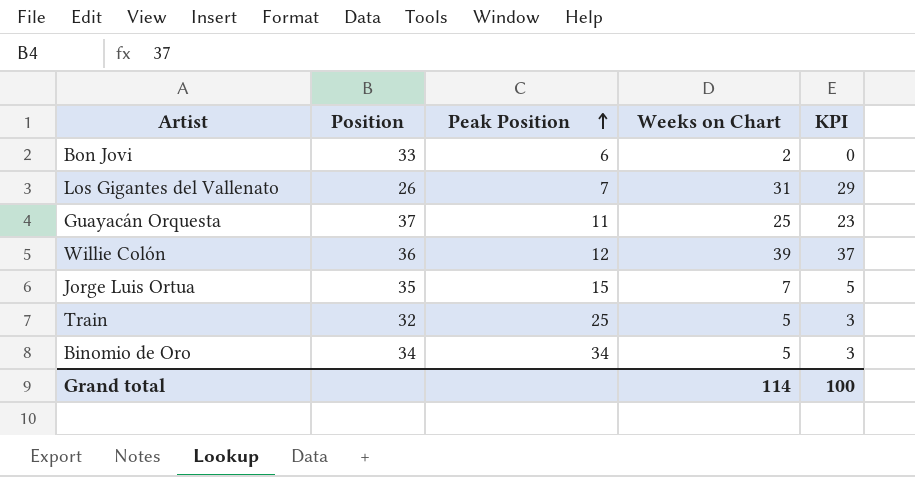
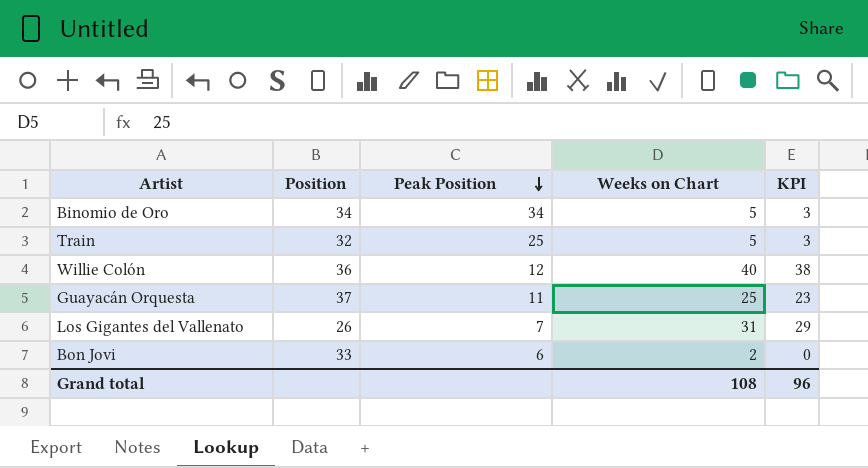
row order: Peak Position ascending -> Peak Position descending
row Jorge Luis Ortua: 35 | 15 | 7 | 5 -> none
Willie Colón | Weeks on Chart: 39 -> 40
Willie Colón | KPI: 37 -> 38
Grand total | Weeks on Chart: 114 -> 108
Grand total | KPI: 100 -> 96

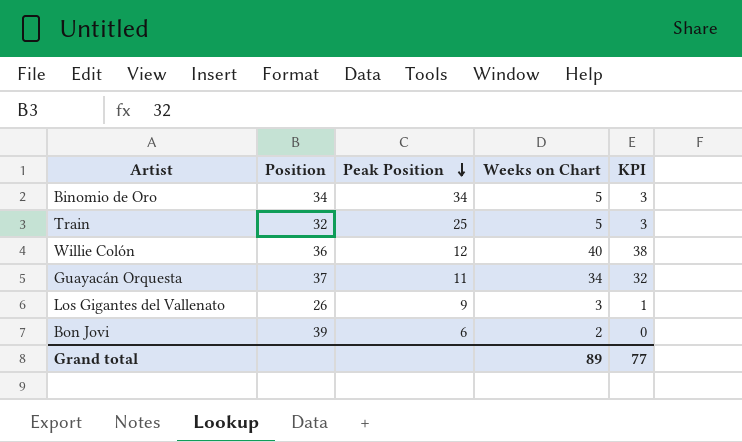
Guayacán Orquesta | Weeks on Chart: 25 -> 34
Guayacán Orquesta | KPI: 23 -> 32
Los Gigantes del Vallenato | Peak Position: 7 -> 9
Los Gigantes del Vallenato | Weeks on Chart: 31 -> 3
Los Gigantes del Vallenato | KPI: 29 -> 1
Bon Jovi | Position: 33 -> 39
Grand total | Weeks on Chart: 108 -> 89
Grand total | KPI: 96 -> 77

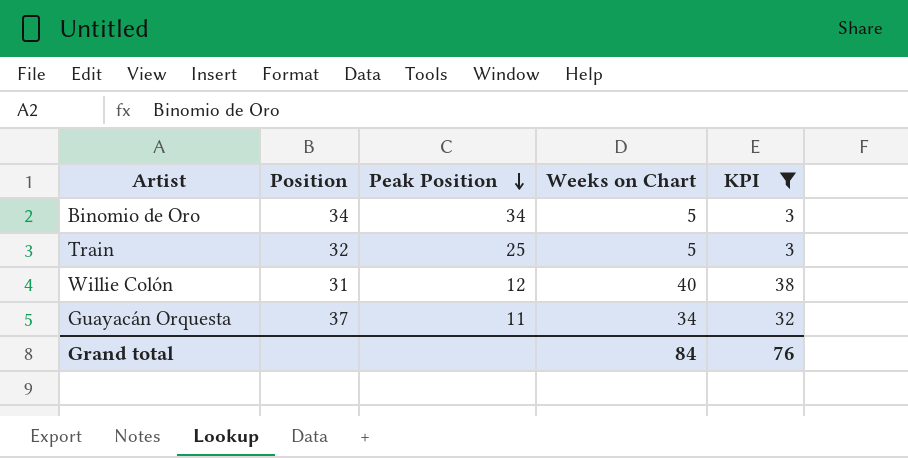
filter: none -> KPI >= 3
Willie Colón | Position: 36 -> 31
Grand total | Weeks on Chart: 89 -> 84
Grand total | KPI: 77 -> 76

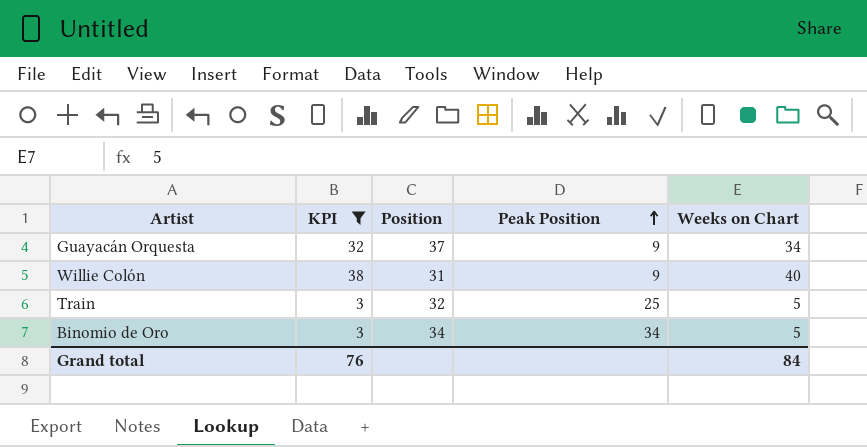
row order: Peak Position descending -> Peak Position ascending
column KPI | position: 5 -> 2
Guayacán Orquesta | Peak Position: 11 -> 9
Willie Colón | Peak Position: 12 -> 9

